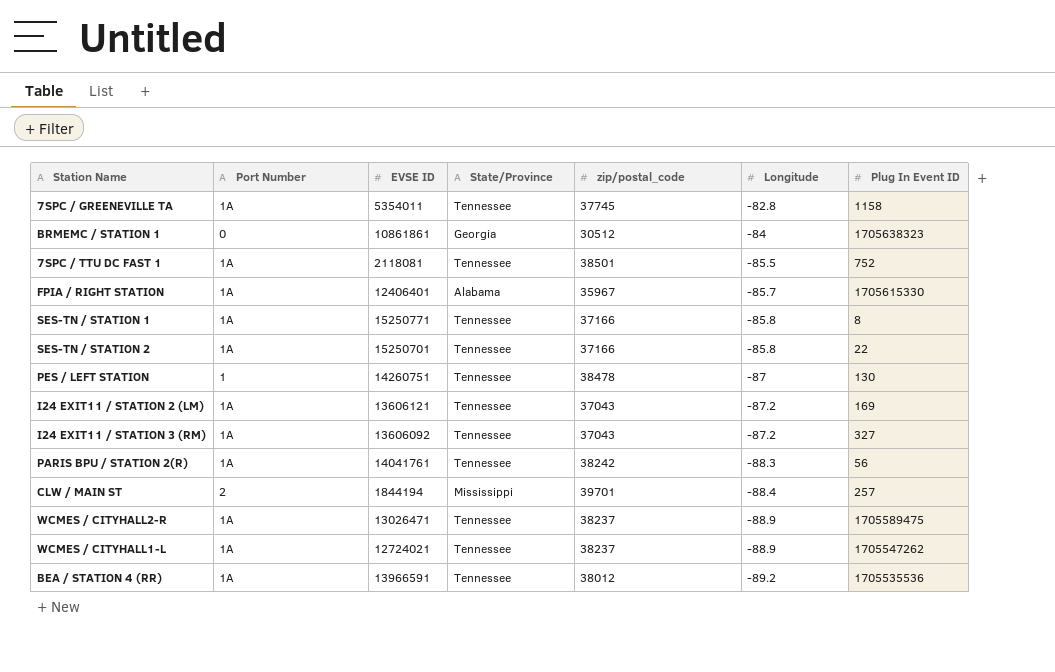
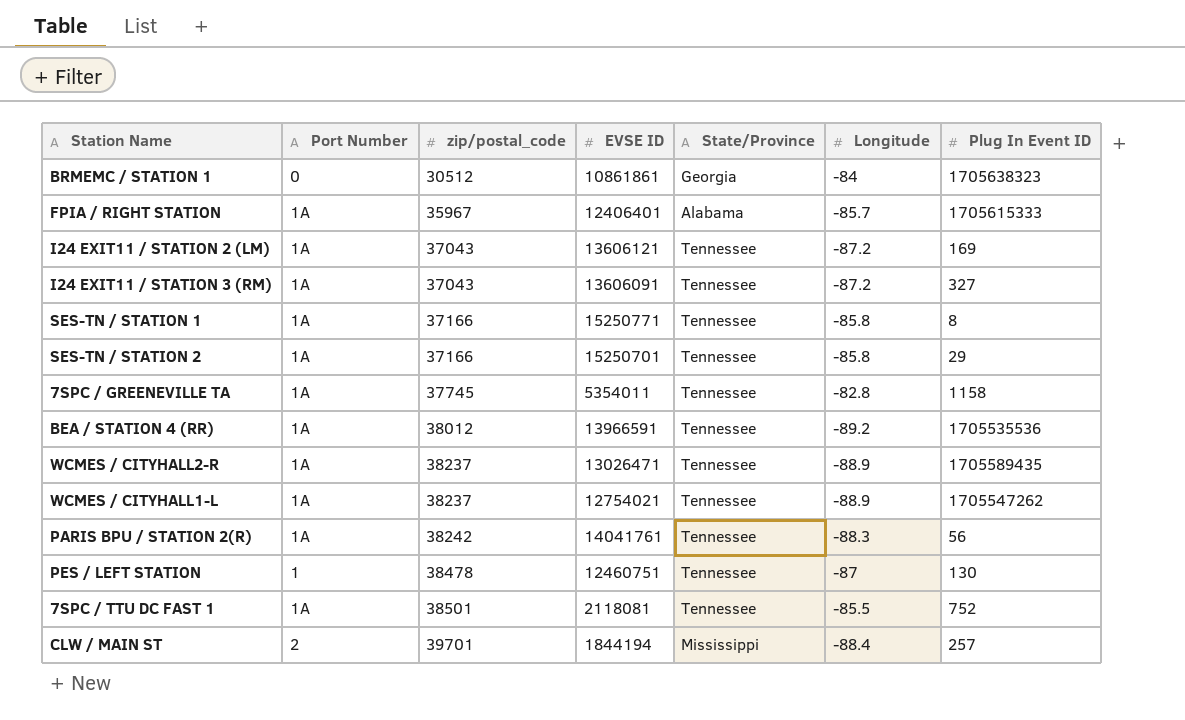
row order: Longitude descending -> zip/postal_code ascending
column zip/postal_code | position: 5 -> 3
FPIA / RIGHT STATION | Plug In Event ID: 1705615330 -> 1705615333
I24 EXIT11 / STATION 3 (RM) | EVSE ID: 13606092 -> 13606091
SES-TN / STATION 2 | Plug In Event ID: 22 -> 29
WCMES / CITYHALL2-R | Plug In Event ID: 1705589475 -> 1705589435
WCMES / CITYHALL1-L | EVSE ID: 12724021 -> 12754021
PES / LEFT STATION | EVSE ID: 14260751 -> 12460751

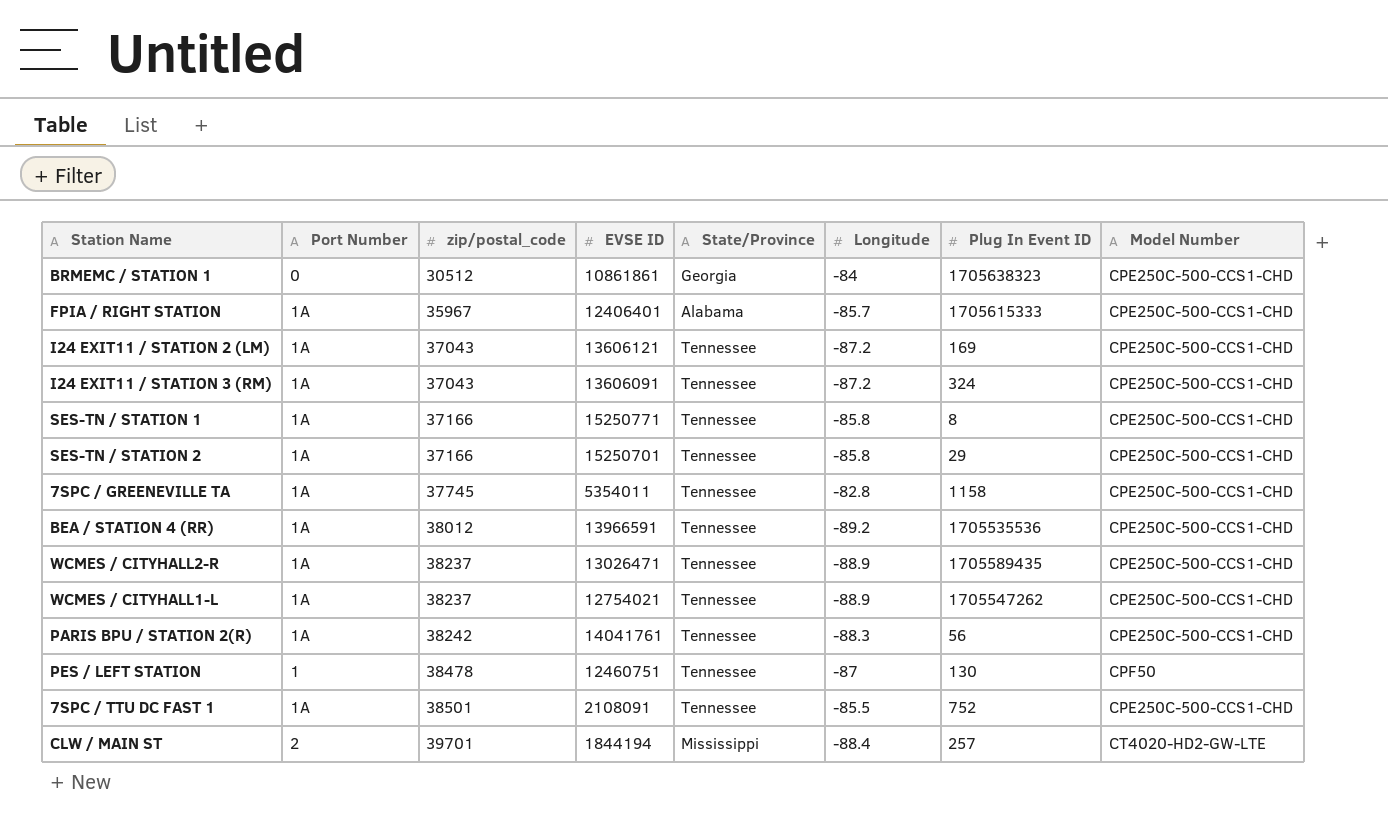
column Model Number | position: none -> 8
I24 EXIT11 / STATION 3 (RM) | Plug In Event ID: 327 -> 324
7SPC / TTU DC FAST 1 | EVSE ID: 2118081 -> 2108091

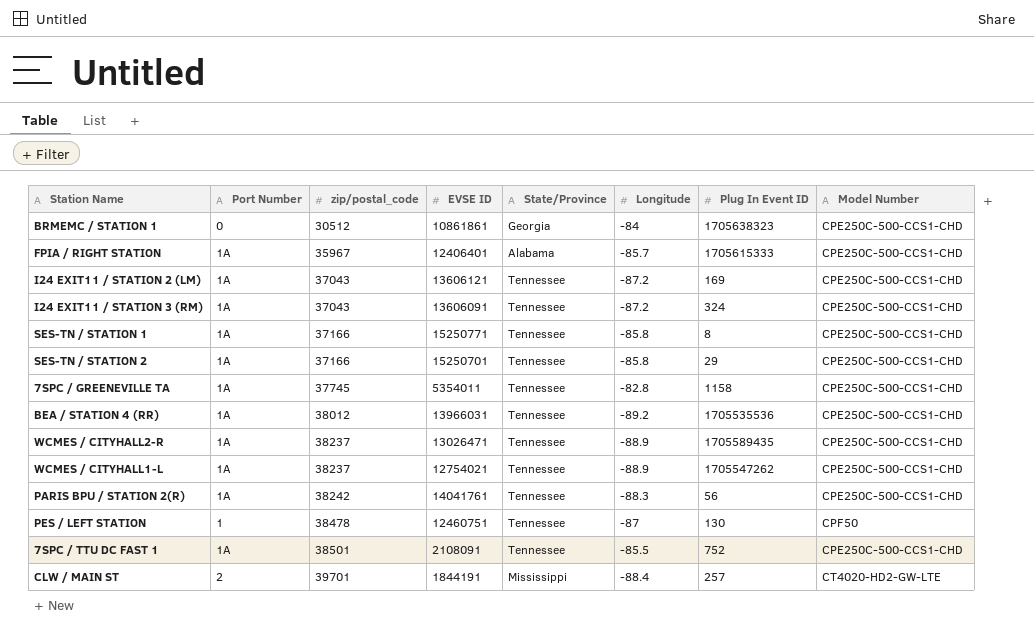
BEA / STATION 4 (RR) | EVSE ID: 13966591 -> 13966031
CLW / MAIN ST | EVSE ID: 1844194 -> 1844191

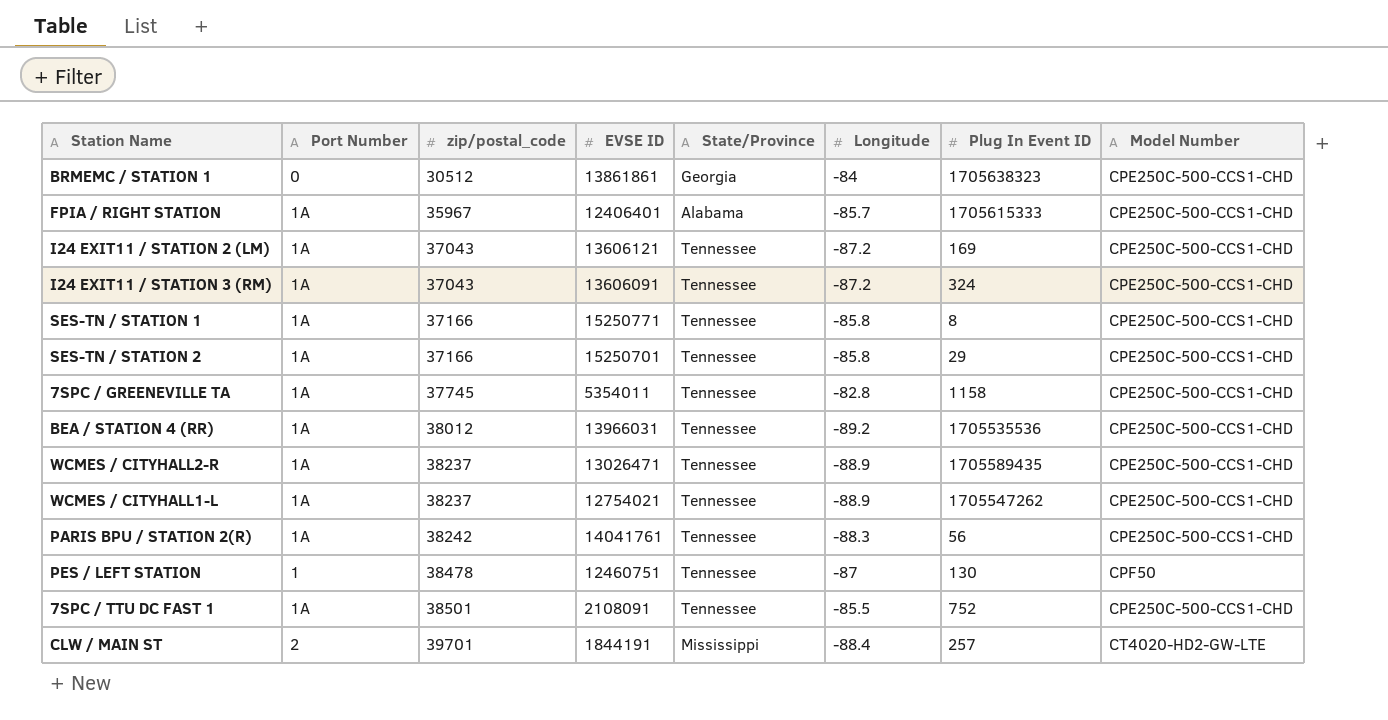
BRMEMC / STATION 1 | EVSE ID: 10861861 -> 13861861

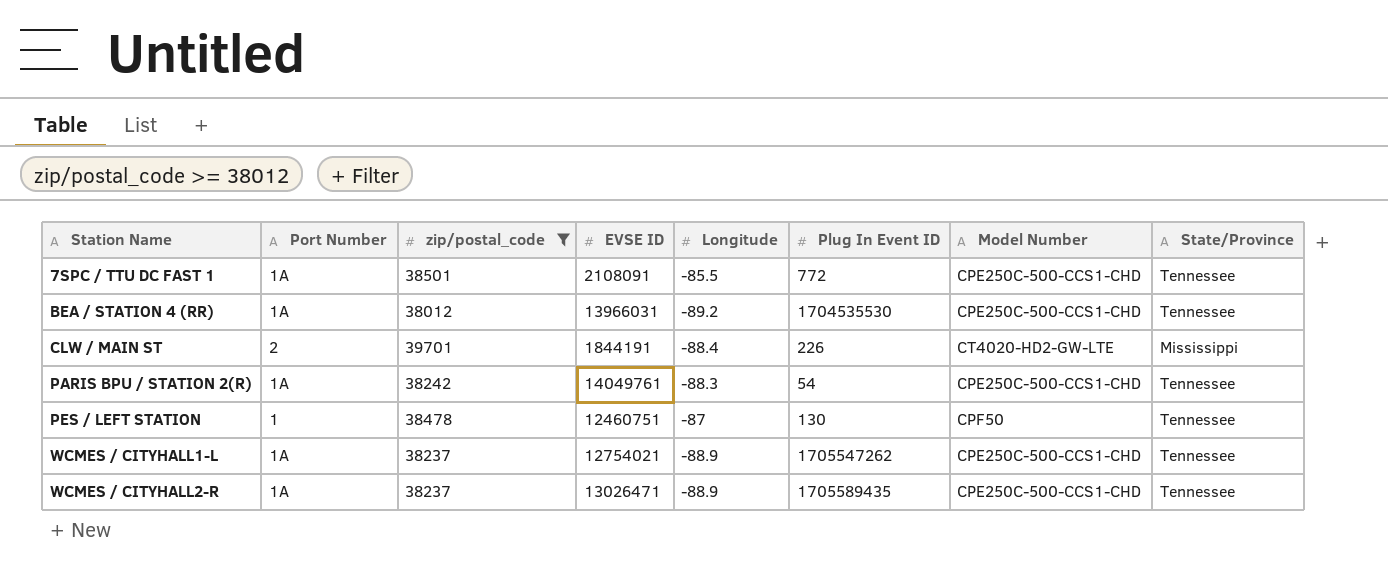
filter: none -> zip/postal_code >= 38012
row order: zip/postal_code ascending -> Station Name ascending
column State/Province | position: 5 -> 8
7SPC / TTU DC FAST 1 | Plug In Event ID: 752 -> 772
BEA / STATION 4 (RR) | Plug In Event ID: 1705535536 -> 1704535530
CLW / MAIN ST | Plug In Event ID: 257 -> 226
PARIS BPU / STATION 2(R) | EVSE ID: 14041761 -> 14049761
PARIS BPU / STATION 2(R) | Plug In Event ID: 56 -> 54

